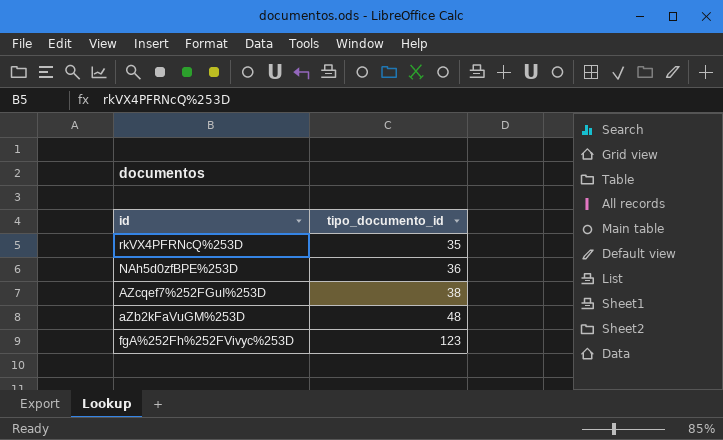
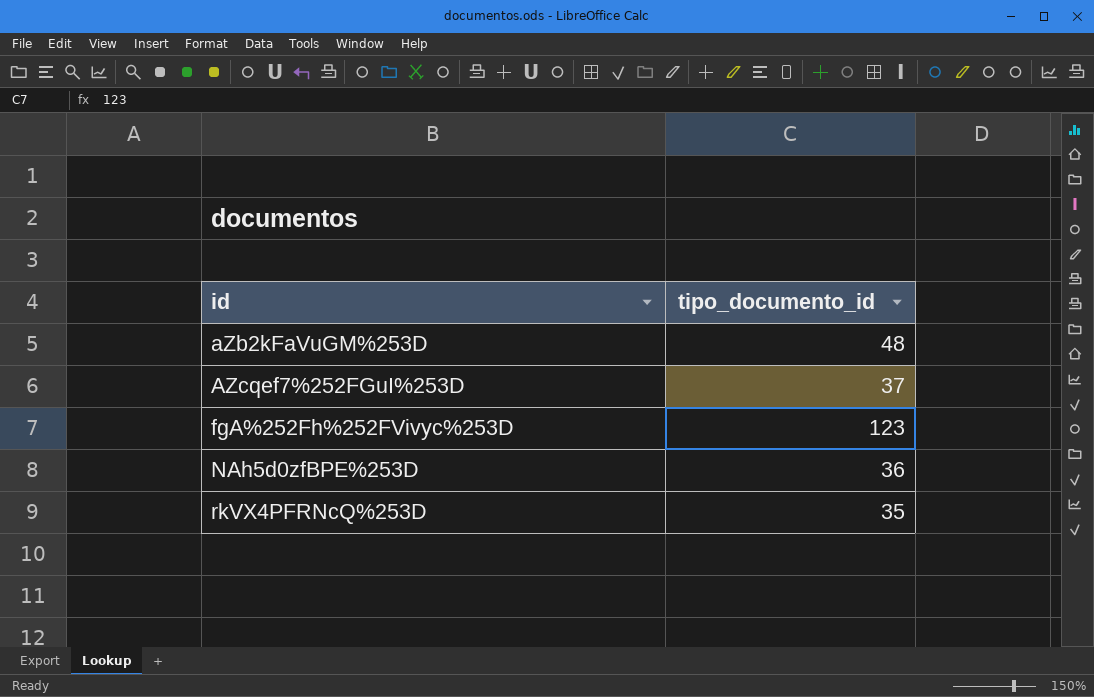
row order: tipo_documento_id ascending -> id ascending
AZcqef7%252FGuI%253D | tipo_documento_id: 38 -> 37

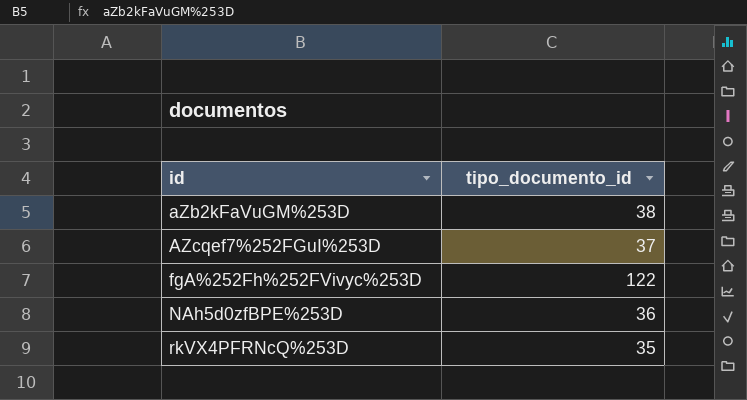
aZb2kFaVuGM%253D | tipo_documento_id: 48 -> 38
fgA%252Fh%252FVivyc%253D | tipo_documento_id: 123 -> 122

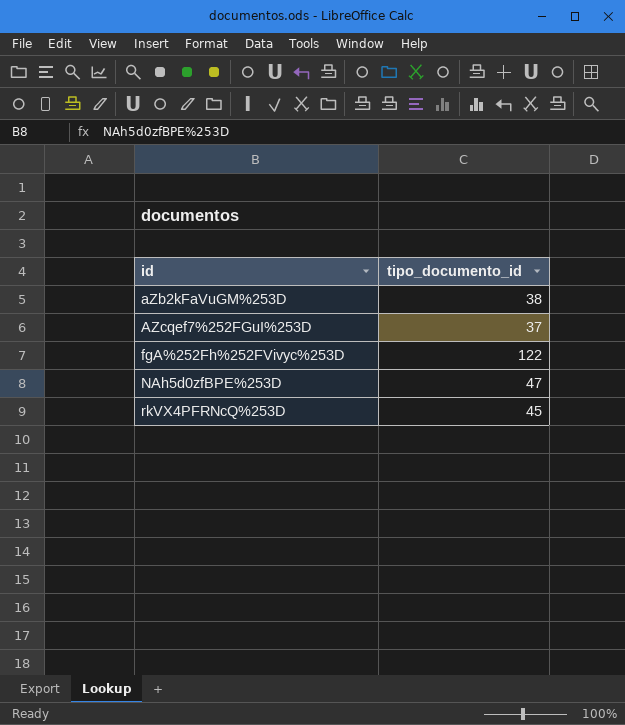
NAh5d0zfBPE%253D | tipo_documento_id: 36 -> 47
rkVX4PFRNcQ%253D | tipo_documento_id: 35 -> 45

